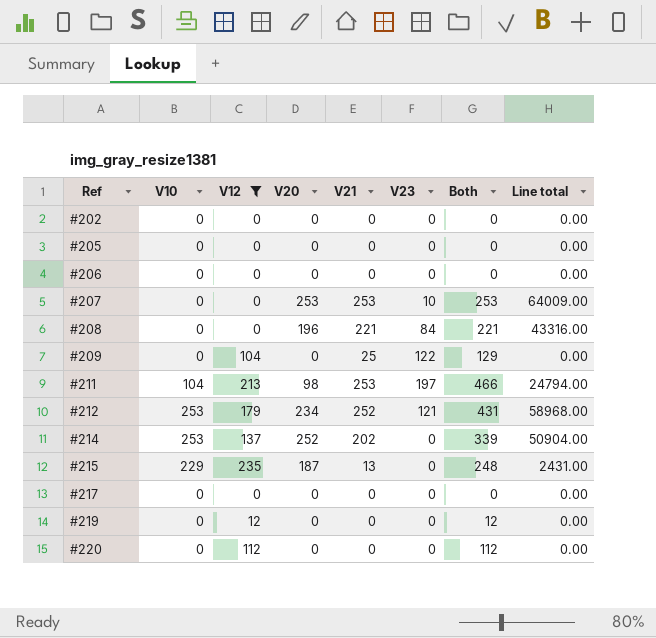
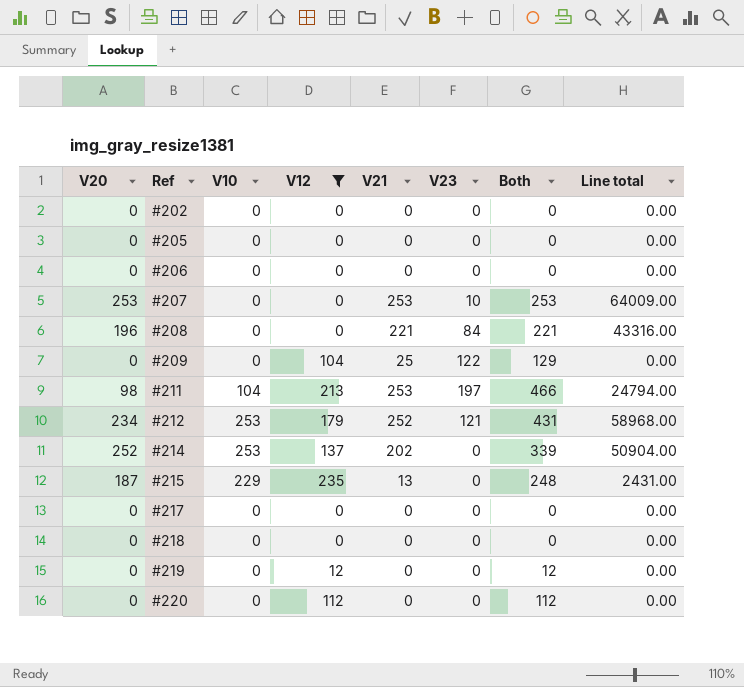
column V20 | position: 4 -> 1
row #218: none -> 0 | 0 | 0 | 0 | 0 | 0 | 0.00

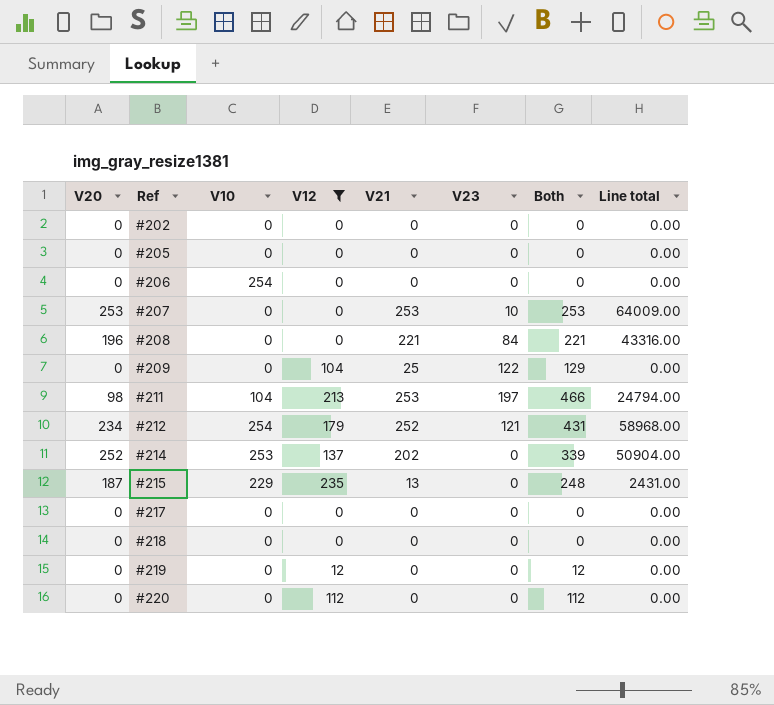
#206 | V10: 0 -> 254
#212 | V10: 253 -> 254

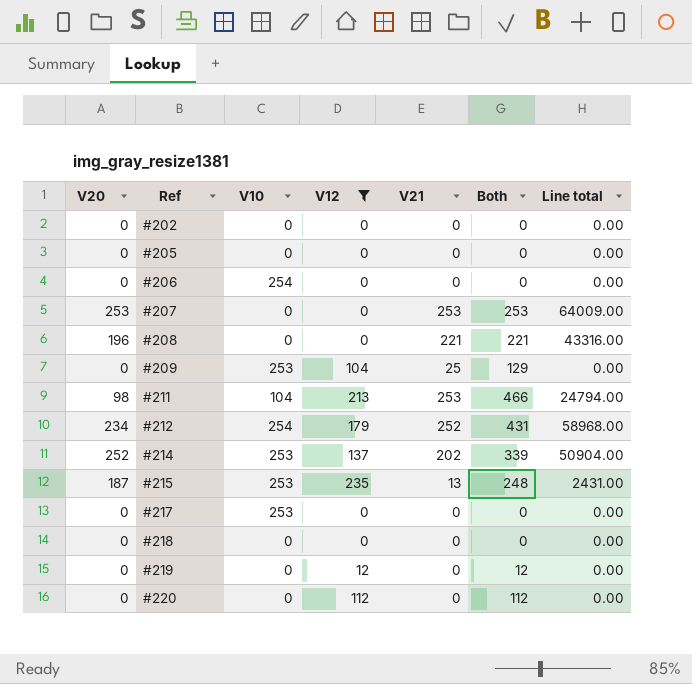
column V23 | position: 6 -> none
#209 | V10: 0 -> 253
#215 | V10: 229 -> 253
#217 | V10: 0 -> 253

